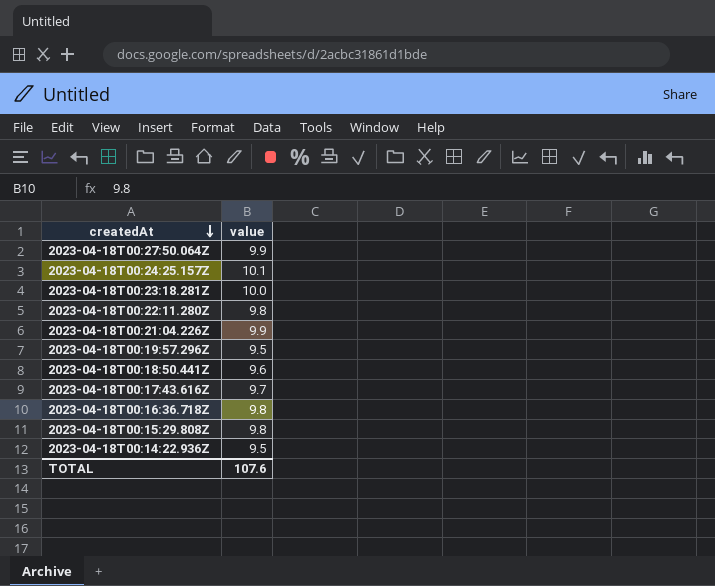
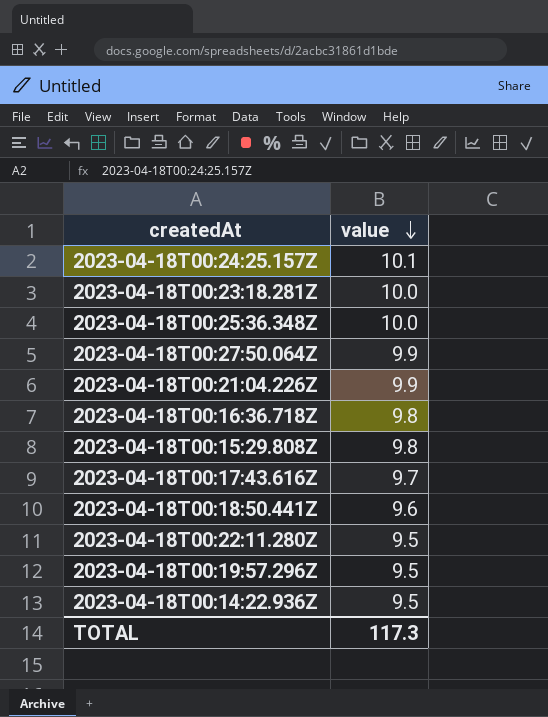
row order: createdAt descending -> value descending
row 2023-04-18T00:25:36.348Z: none -> 10.0
2023-04-18T00:22:11.280Z | value: 9.8 -> 9.5
TOTAL | value: 107.6 -> 117.3

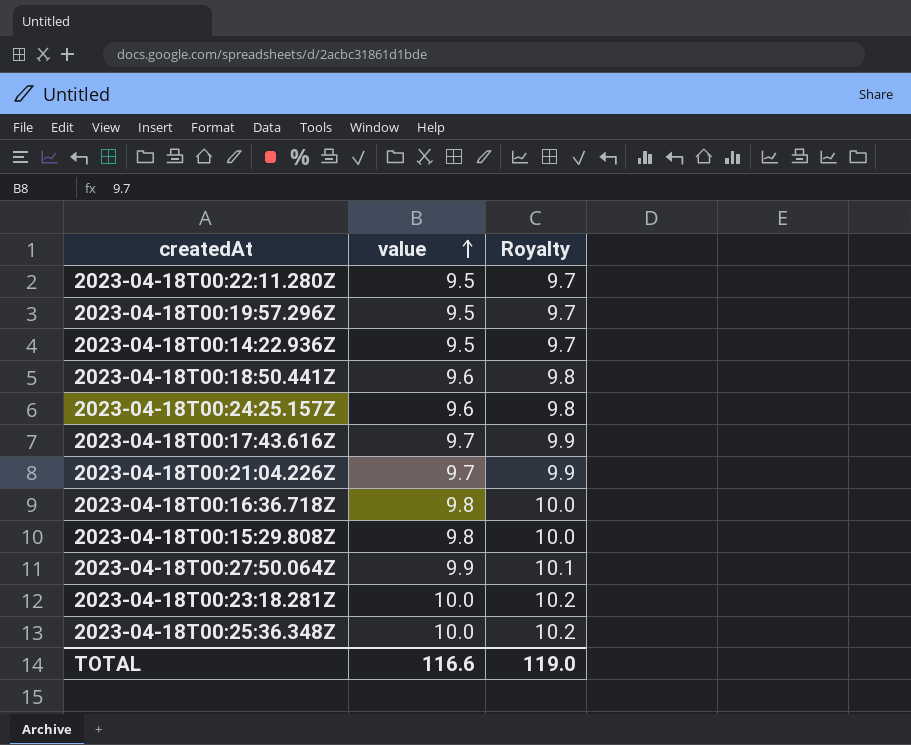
row order: value descending -> value ascending
column Royalty | formula: none -> [value] * 1.02
2023-04-18T00:24:25.157Z | value: 10.1 -> 9.6
2023-04-18T00:21:04.226Z | value: 9.9 -> 9.7
TOTAL | value: 117.3 -> 116.6

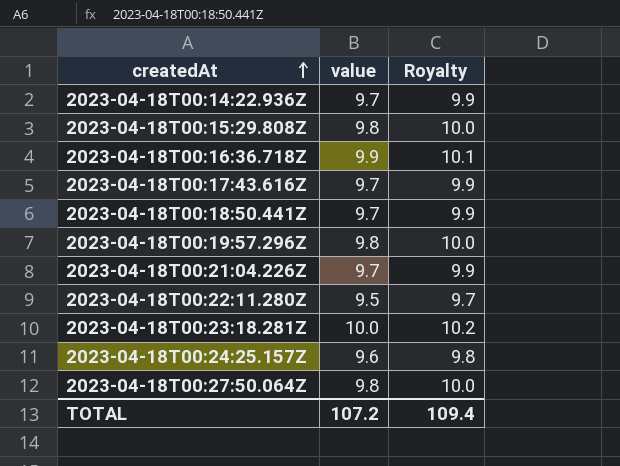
row order: value ascending -> createdAt ascending
row 2023-04-18T00:25:36.348Z: 10.0 | 10.2 -> none
2023-04-18T00:14:22.936Z | value: 9.5 -> 9.7
2023-04-18T00:14:22.936Z | Royalty: 9.7 -> 9.9
2023-04-18T00:16:36.718Z | value: 9.8 -> 9.9
2023-04-18T00:16:36.718Z | Royalty: 10.0 -> 10.1
2023-04-18T00:18:50.441Z | value: 9.6 -> 9.7
2023-04-18T00:18:50.441Z | Royalty: 9.8 -> 9.9
2023-04-18T00:19:57.296Z | value: 9.5 -> 9.8
2023-04-18T00:19:57.296Z | Royalty: 9.7 -> 10.0
2023-04-18T00:27:50.064Z | value: 9.9 -> 9.8
2023-04-18T00:27:50.064Z | Royalty: 10.1 -> 10.0
TOTAL | value: 116.6 -> 107.2
TOTAL | Royalty: 119.0 -> 109.4

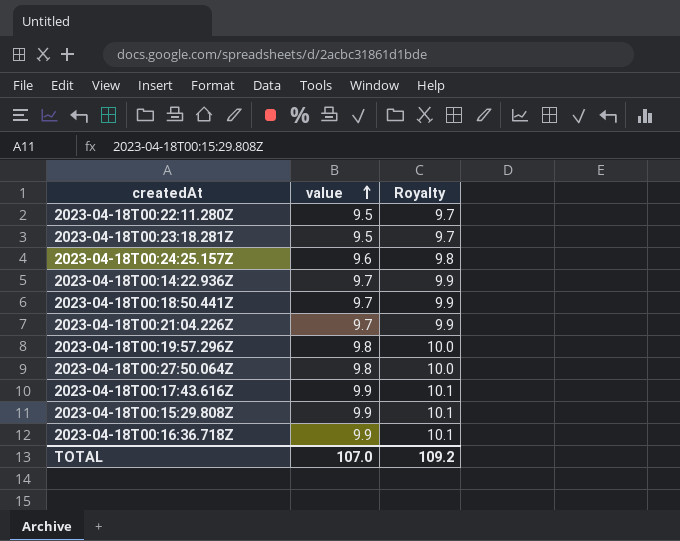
row order: createdAt ascending -> value ascending
2023-04-18T00:23:18.281Z | value: 10.0 -> 9.5
2023-04-18T00:23:18.281Z | Royalty: 10.2 -> 9.7
2023-04-18T00:17:43.616Z | value: 9.7 -> 9.9
2023-04-18T00:17:43.616Z | Royalty: 9.9 -> 10.1
2023-04-18T00:15:29.808Z | value: 9.8 -> 9.9
2023-04-18T00:15:29.808Z | Royalty: 10.0 -> 10.1
TOTAL | value: 107.2 -> 107.0
TOTAL | Royalty: 109.4 -> 109.2

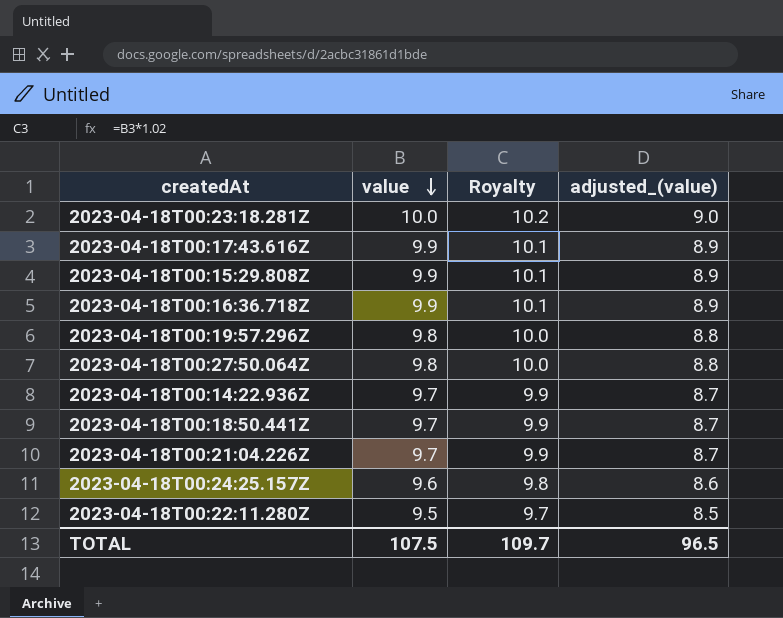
row order: value ascending -> value descending
column adjusted_(value) | formula: none -> [value] - 1
2023-04-18T00:23:18.281Z | value: 9.5 -> 10.0
2023-04-18T00:23:18.281Z | Royalty: 9.7 -> 10.2
TOTAL | value: 107.0 -> 107.5
TOTAL | Royalty: 109.2 -> 109.7

